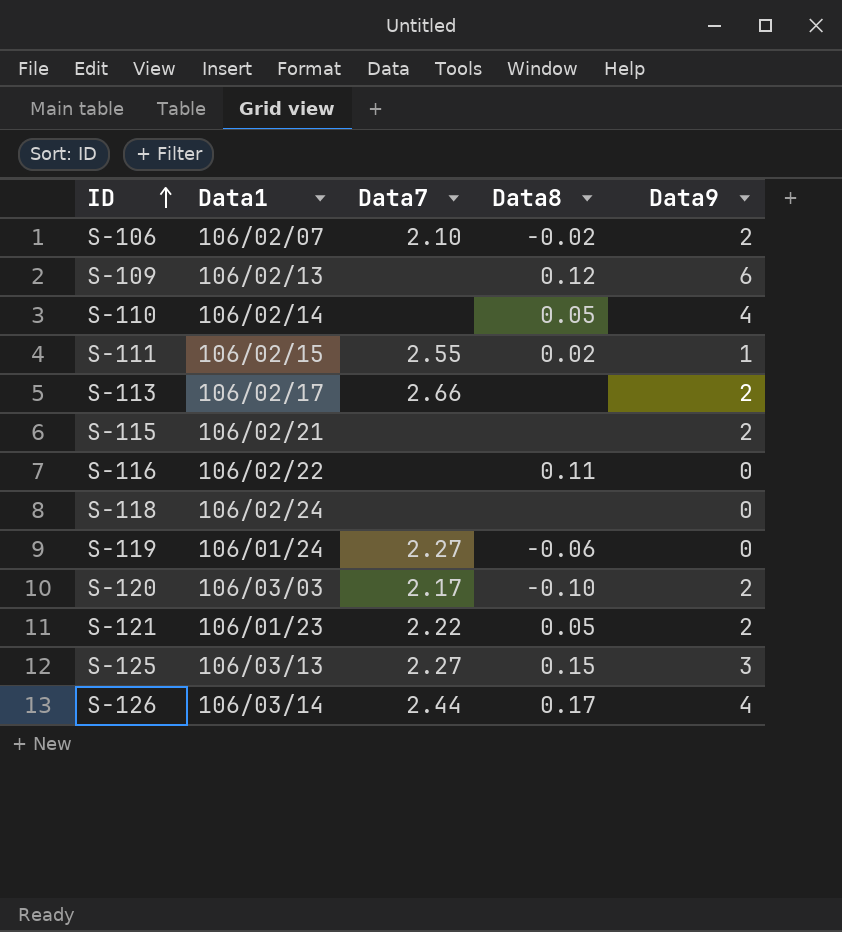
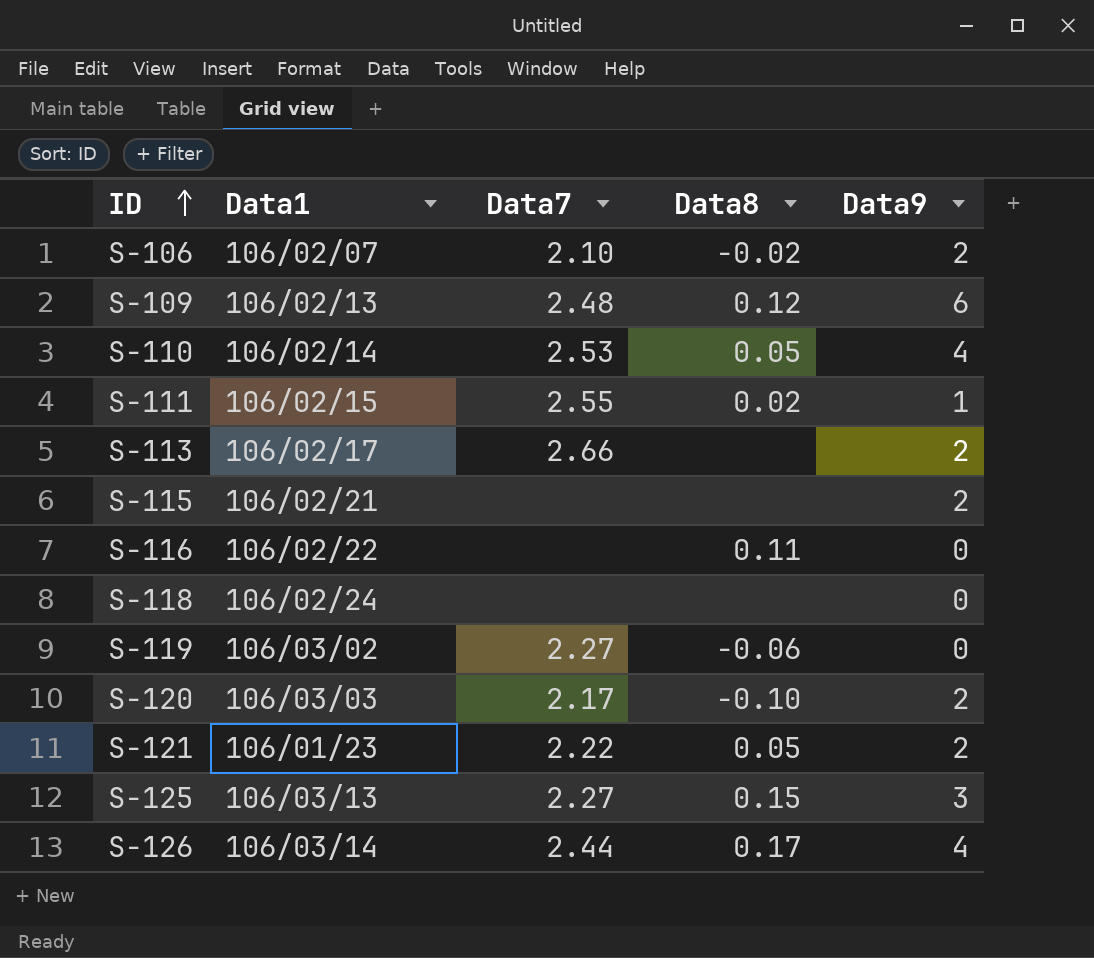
S-109 | Data7: none -> 2.48
S-110 | Data7: none -> 2.53
S-119 | Data1: 106/01/24 -> 106/03/02

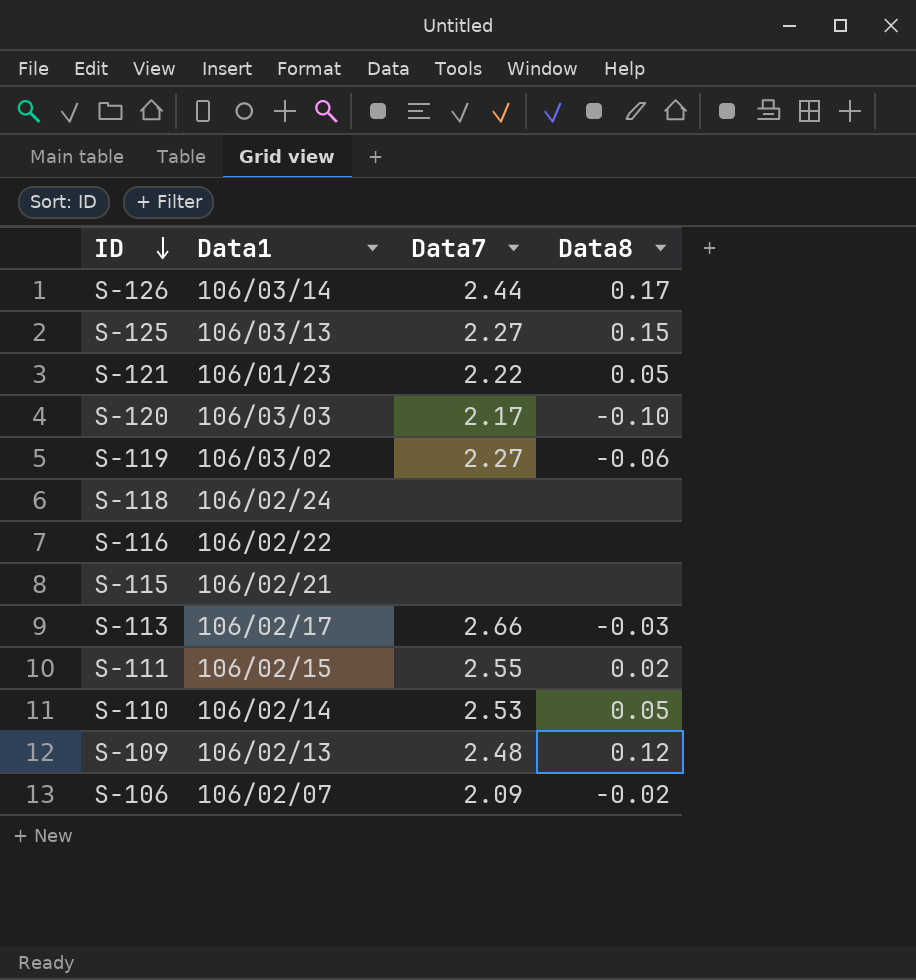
row order: ID ascending -> ID descending
column Data9 | position: 5 -> none
S-116 | Data8: 0.11 -> none
S-113 | Data8: none -> -0.03
S-106 | Data7: 2.10 -> 2.09

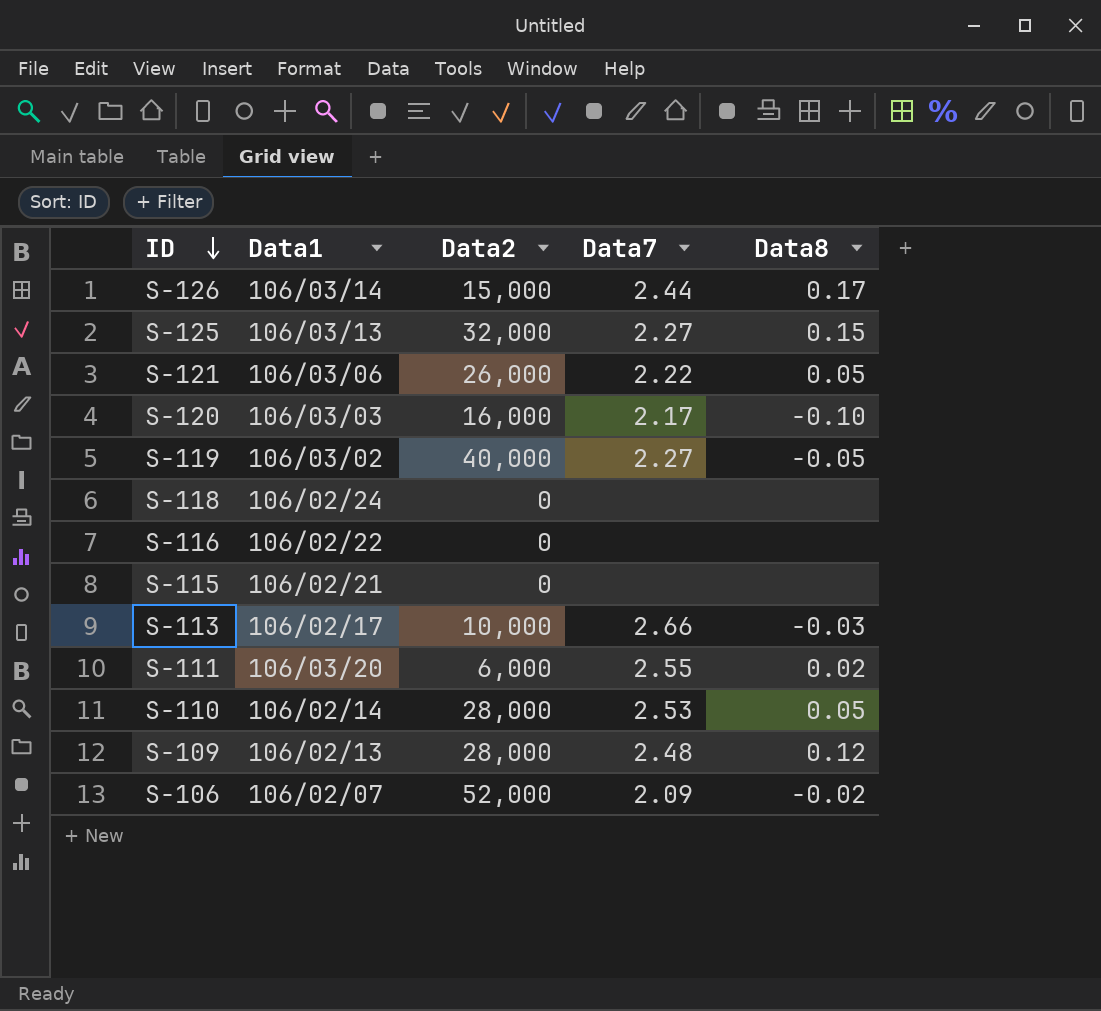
column Data2 | position: none -> 3
S-121 | Data1: 106/01/23 -> 106/03/06
S-119 | Data8: -0.06 -> -0.05
S-111 | Data1: 106/02/15 -> 106/03/20

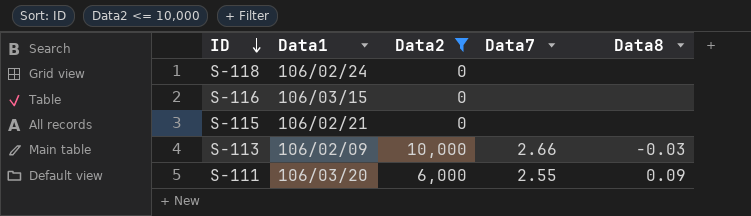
filter: none -> Data2 <= 10,000
S-116 | Data1: 106/02/22 -> 106/03/15
S-113 | Data1: 106/02/17 -> 106/02/09
S-111 | Data8: 0.02 -> 0.09

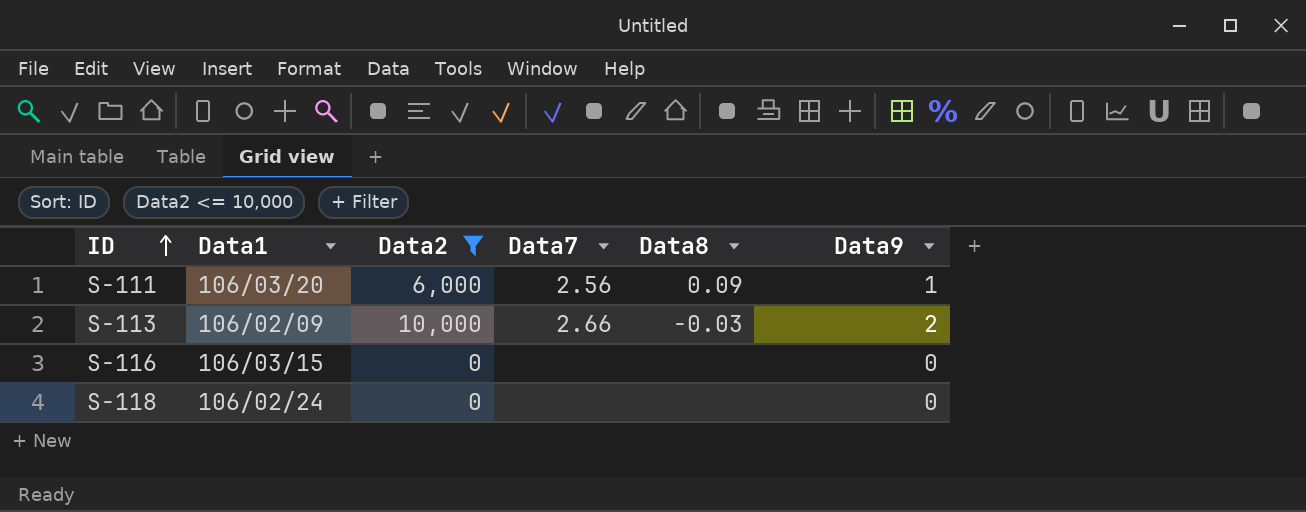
row order: ID descending -> ID ascending
column Data9 | position: none -> 6
row S-115: 106/02/21 | 0 | none | none -> none
S-111 | Data7: 2.55 -> 2.56

